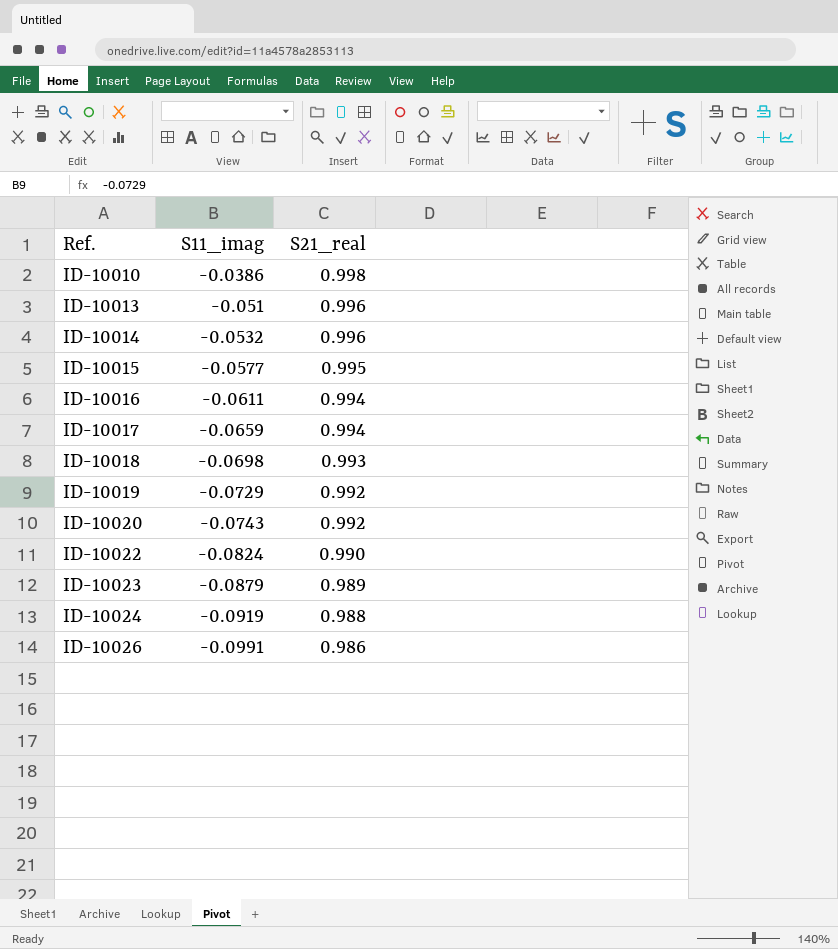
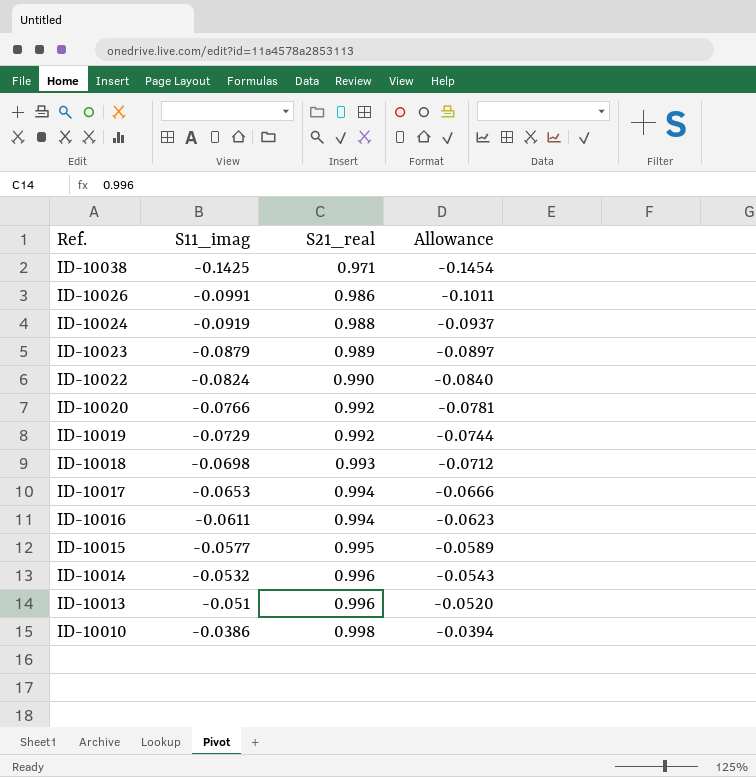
row order: Ref. ascending -> Ref. descending
column Allowance | formula: none -> [S11_imag] * 1.02
row ID-10038: none -> -0.1425 | 0.971 | -0.1454
ID-10020 | S11_imag: -0.0743 -> -0.0766
ID-10017 | S11_imag: -0.0659 -> -0.0653

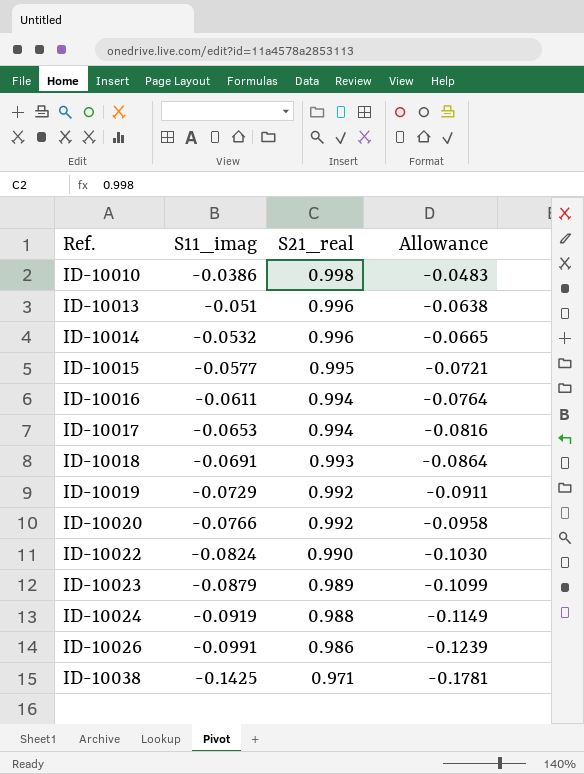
row order: Ref. descending -> Ref. ascending
column Allowance | formula: [S11_imag] * 1.02 -> [S11_imag] * 1.25
ID-10018 | S11_imag: -0.0698 -> -0.0691

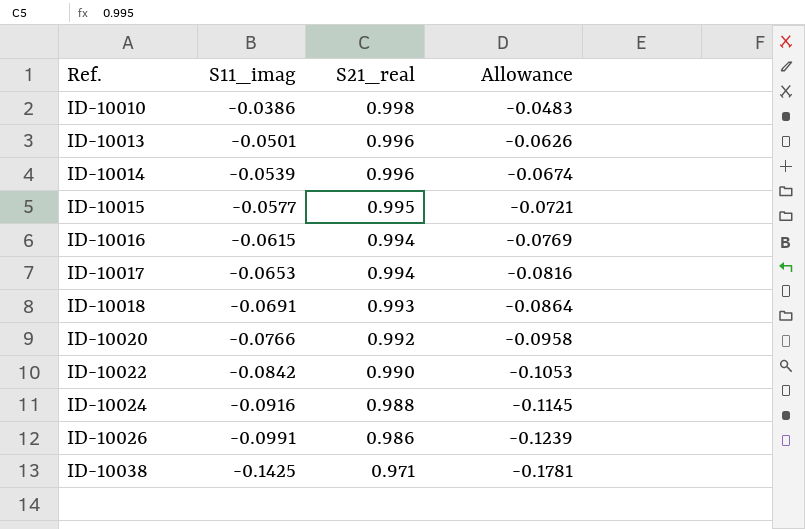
row ID-10019: -0.0729 | 0.992 | -0.0911 -> none
row ID-10023: -0.0879 | 0.989 | -0.1099 -> none
ID-10013 | S11_imag: -0.051 -> -0.0501
ID-10013 | Allowance: -0.0638 -> -0.0626
ID-10014 | S11_imag: -0.0532 -> -0.0539
ID-10014 | Allowance: -0.0665 -> -0.0674
ID-10016 | S11_imag: -0.0611 -> -0.0615
ID-10016 | Allowance: -0.0764 -> -0.0769
ID-10022 | S11_imag: -0.0824 -> -0.0842
ID-10022 | Allowance: -0.1030 -> -0.1053
ID-10024 | S11_imag: -0.0919 -> -0.0916
ID-10024 | Allowance: -0.1149 -> -0.1145

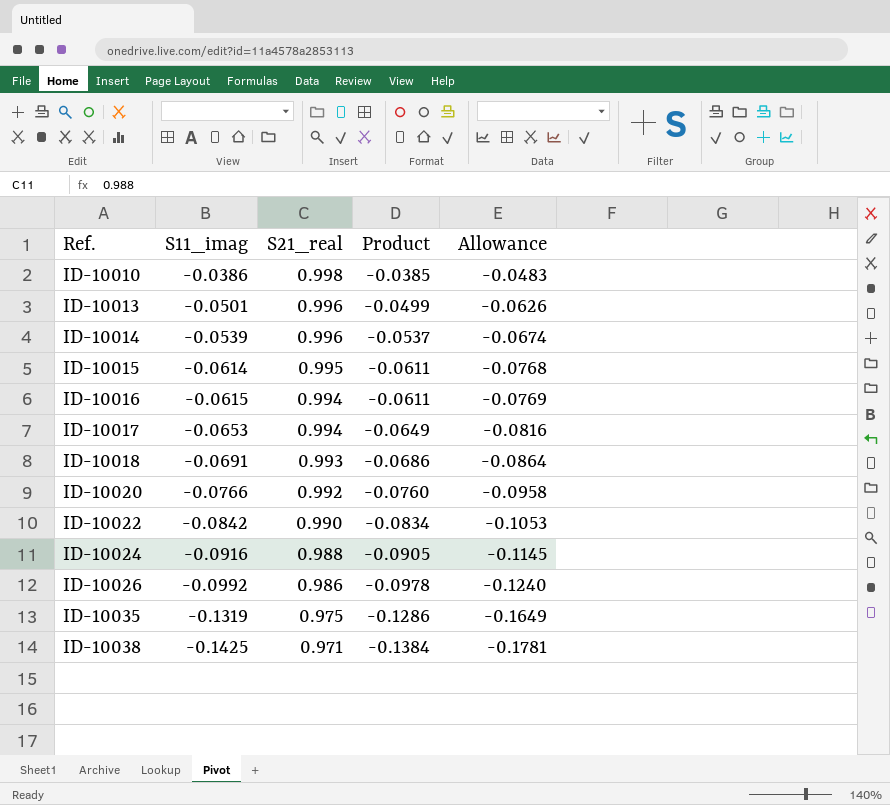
column Product | formula: none -> [S11_imag] * [S21_real]
ID-10015 | S11_imag: -0.0577 -> -0.0614
ID-10015 | Allowance: -0.0721 -> -0.0768
ID-10026 | S11_imag: -0.0991 -> -0.0992
ID-10026 | Allowance: -0.1239 -> -0.1240
row ID-10035: none -> -0.1319 | 0.975 | -0.1286 | -0.1649

